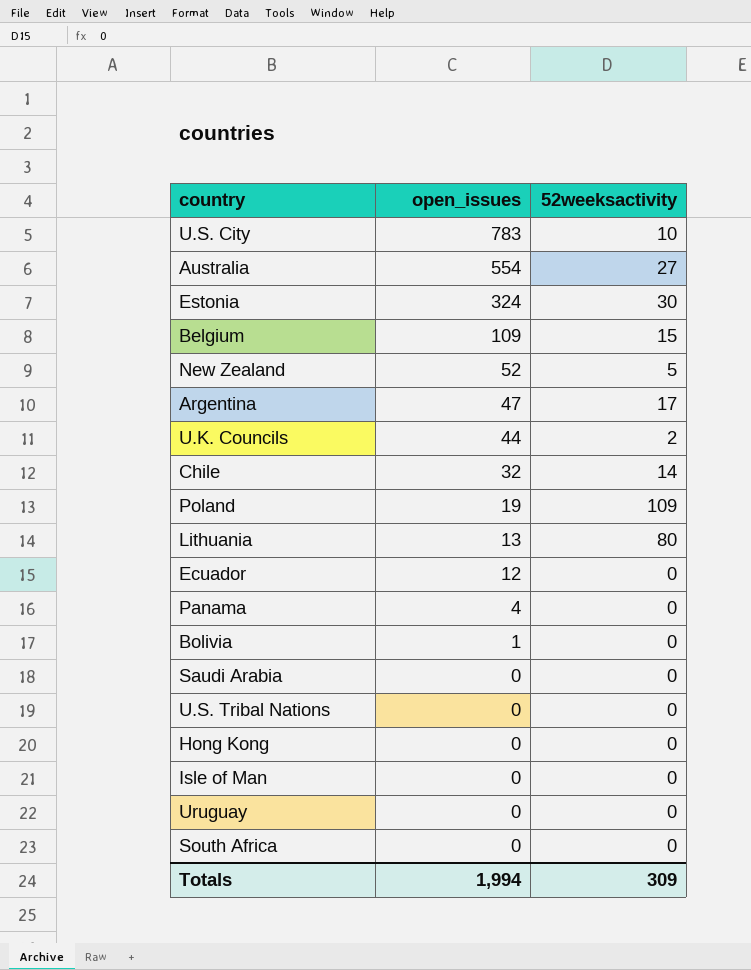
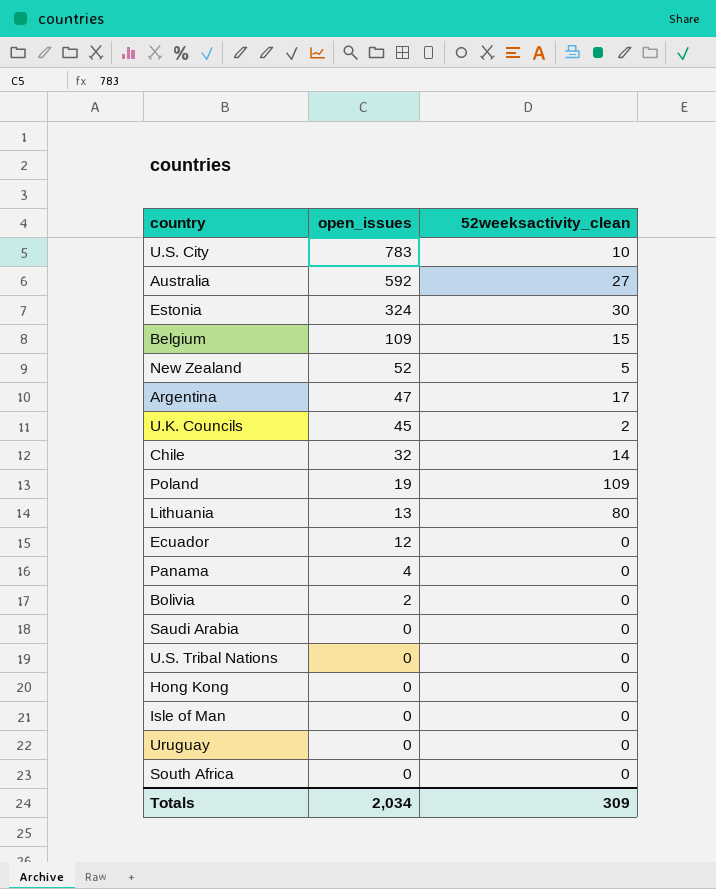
column name: 52weeksactivity -> 52weeksactivity_clean
Australia | open_issues: 554 -> 592
U.K. Councils | open_issues: 44 -> 45
Bolivia | open_issues: 1 -> 2
Totals | open_issues: 1,994 -> 2,034

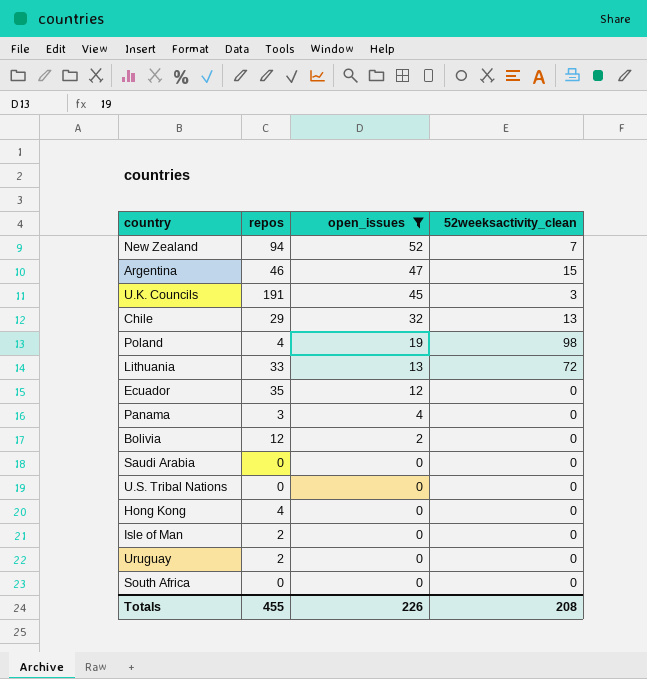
filter: none -> open_issues <= 52
column repos | position: none -> 2
New Zealand | 52weeksactivity_clean: 5 -> 7
Argentina | 52weeksactivity_clean: 17 -> 15
U.K. Councils | 52weeksactivity_clean: 2 -> 3
Chile | 52weeksactivity_clean: 14 -> 13
Poland | 52weeksactivity_clean: 109 -> 98
Lithuania | 52weeksactivity_clean: 80 -> 72
Totals | open_issues: 2,034 -> 226
Totals | 52weeksactivity_clean: 309 -> 208

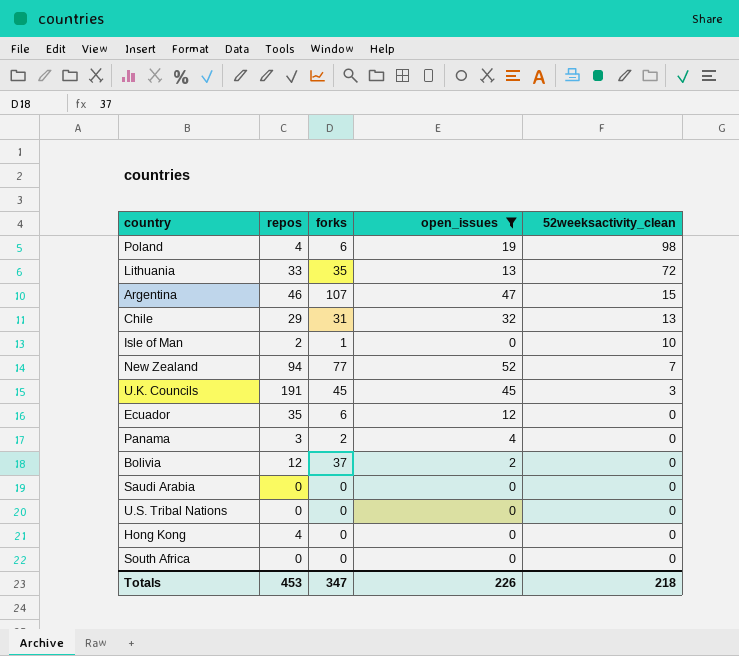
row order: open_issues descending -> 52weeksactivity_clean descending
column forks | position: none -> 3
row Uruguay: 2 | 0 | 0 -> none
Isle of Man | 52weeksactivity_clean: 0 -> 10
Totals | repos: 455 -> 453
Totals | 52weeksactivity_clean: 208 -> 218

